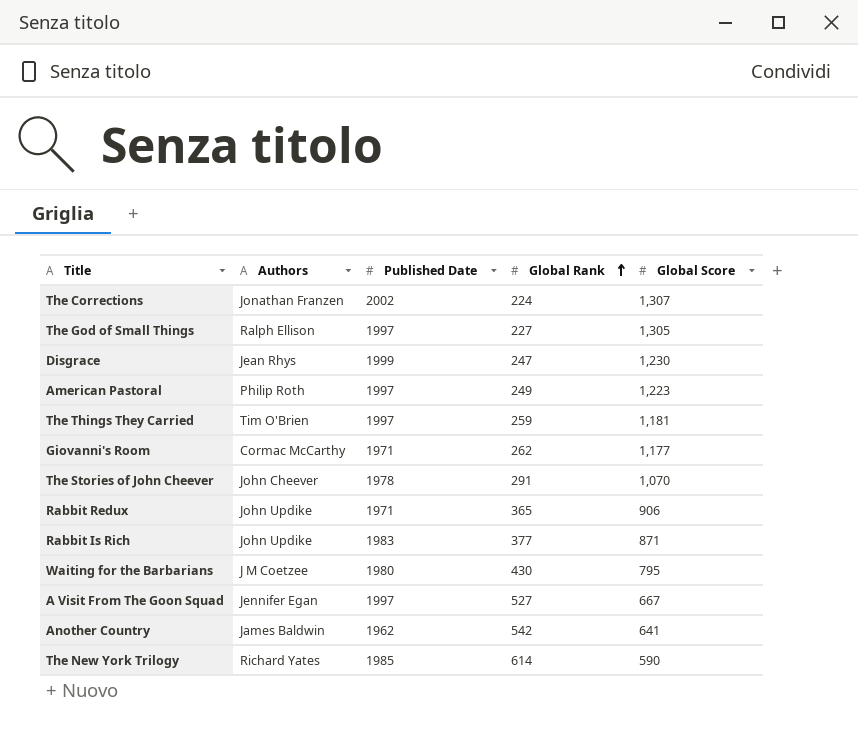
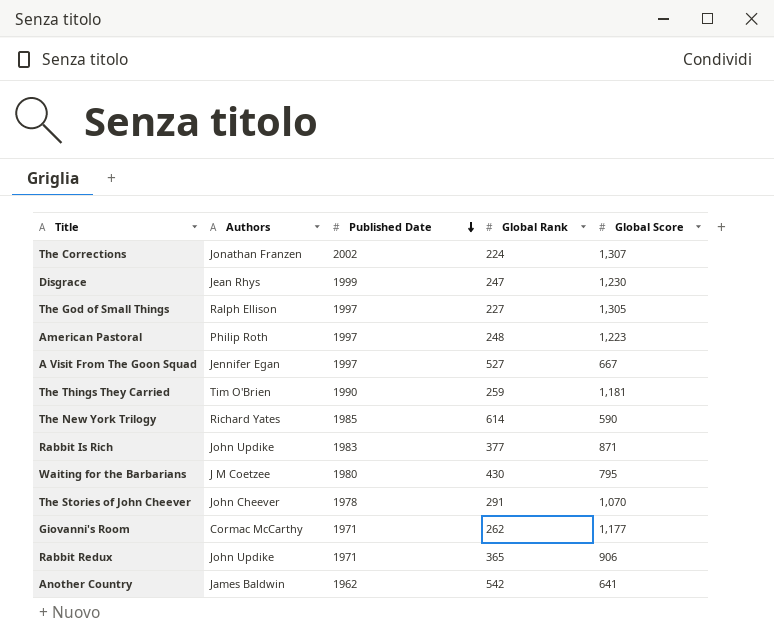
row order: Global Rank ascending -> Published Date descending
American Pastoral | Global Rank: 249 -> 248
The Things They Carried | Published Date: 1997 -> 1990

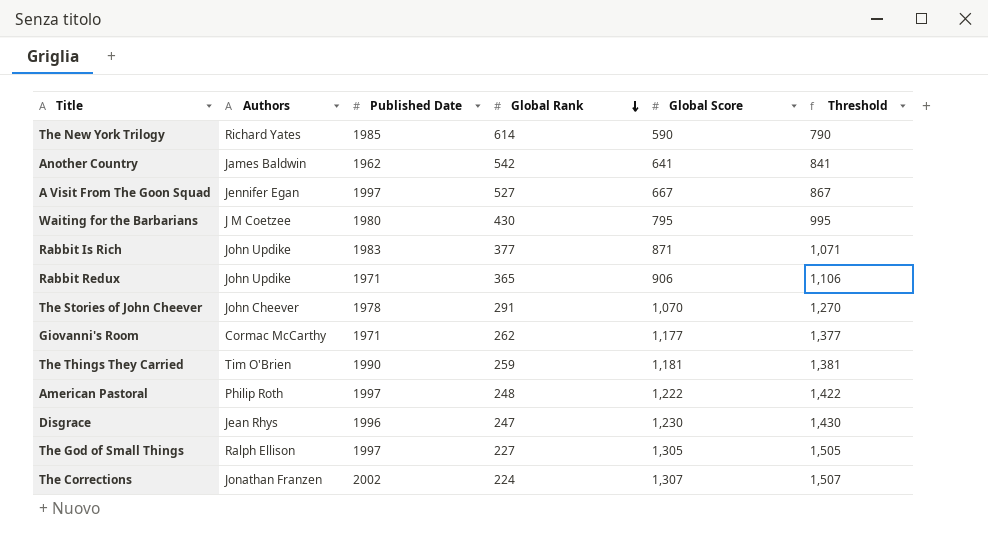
row order: Published Date descending -> Global Rank descending
column Threshold | formula: none -> [Global Score] + 200
American Pastoral | Global Score: 1,223 -> 1,222
Disgrace | Published Date: 1999 -> 1996

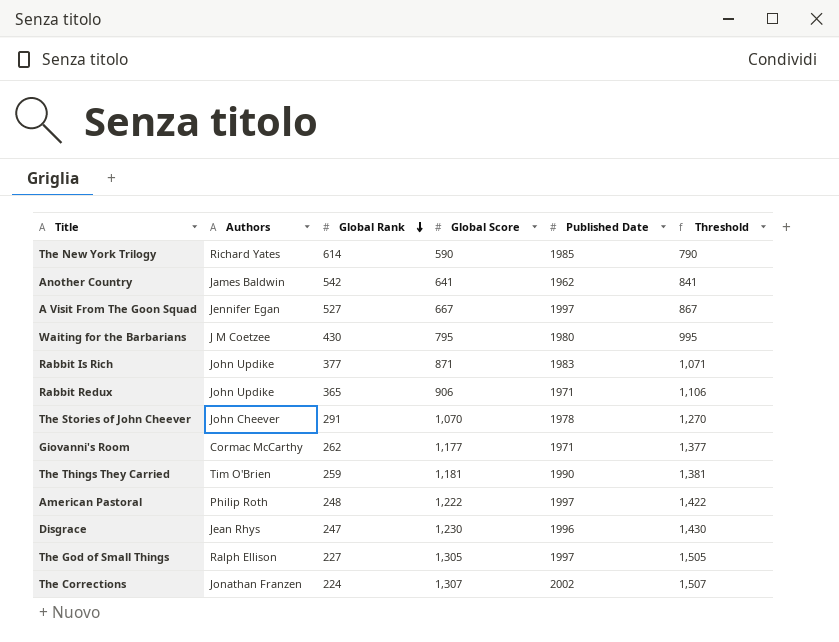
column Published Date | position: 3 -> 5

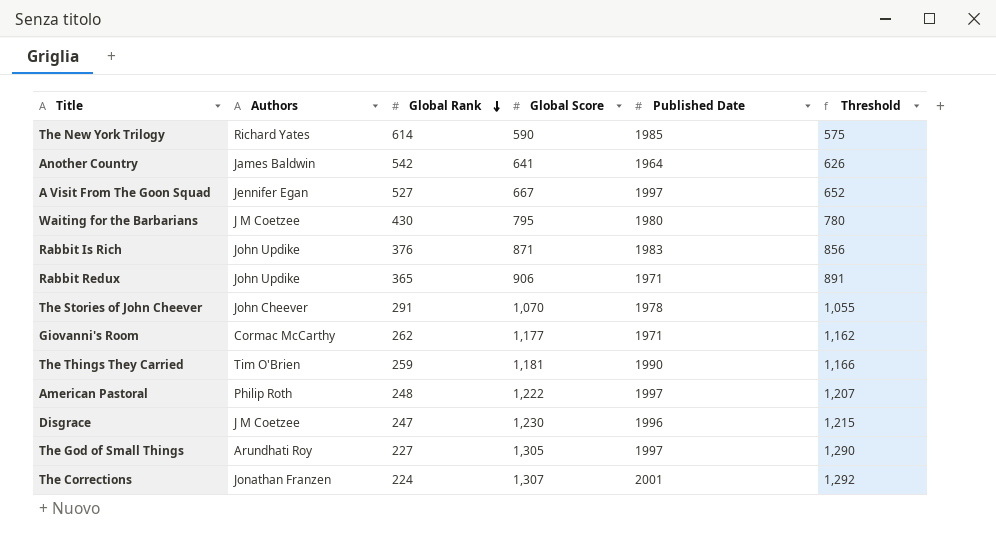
column Threshold | formula: [Global Score] + 200 -> [Global Score] - 15
Another Country | Published Date: 1962 -> 1964
Rabbit Is Rich | Global Rank: 377 -> 376
Disgrace | Authors: Jean Rhys -> J M Coetzee
The God of Small Things | Authors: Ralph Ellison -> Arundhati Roy
The Corrections | Published Date: 2002 -> 2001

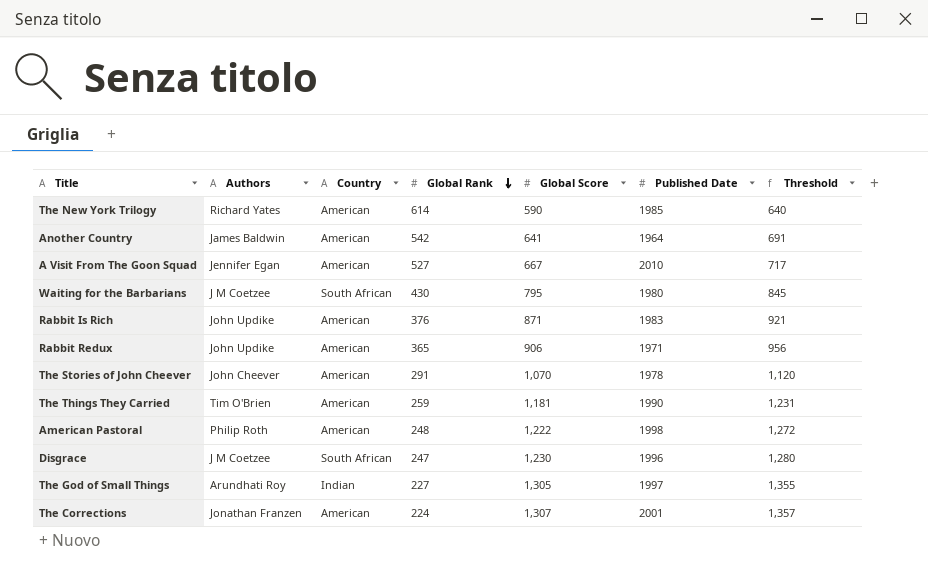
column Country | position: none -> 3
column Threshold | formula: [Global Score] - 15 -> [Global Score] + 50
row Giovanni's Room: Cormac McCarthy | 262 | 1,177 | 1971 | 1,162 -> none
A Visit From The Goon Squad | Published Date: 1997 -> 2010
American Pastoral | Published Date: 1997 -> 1998

